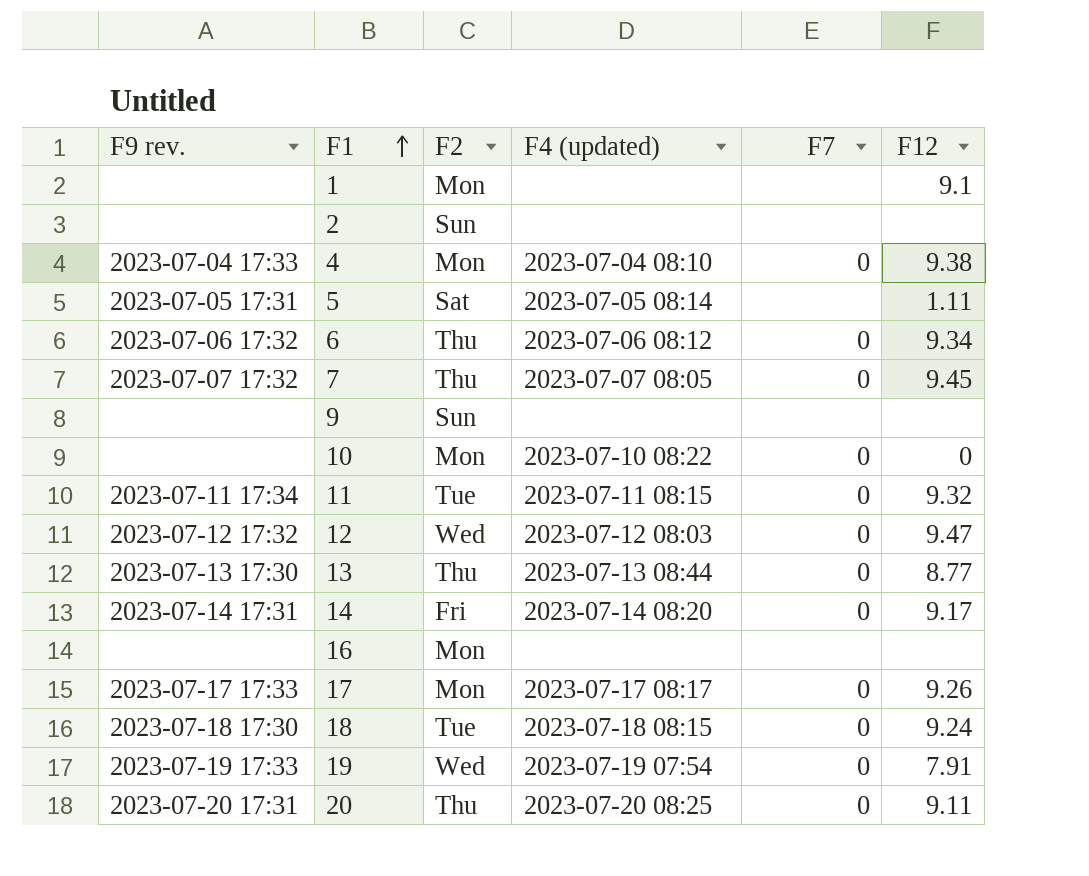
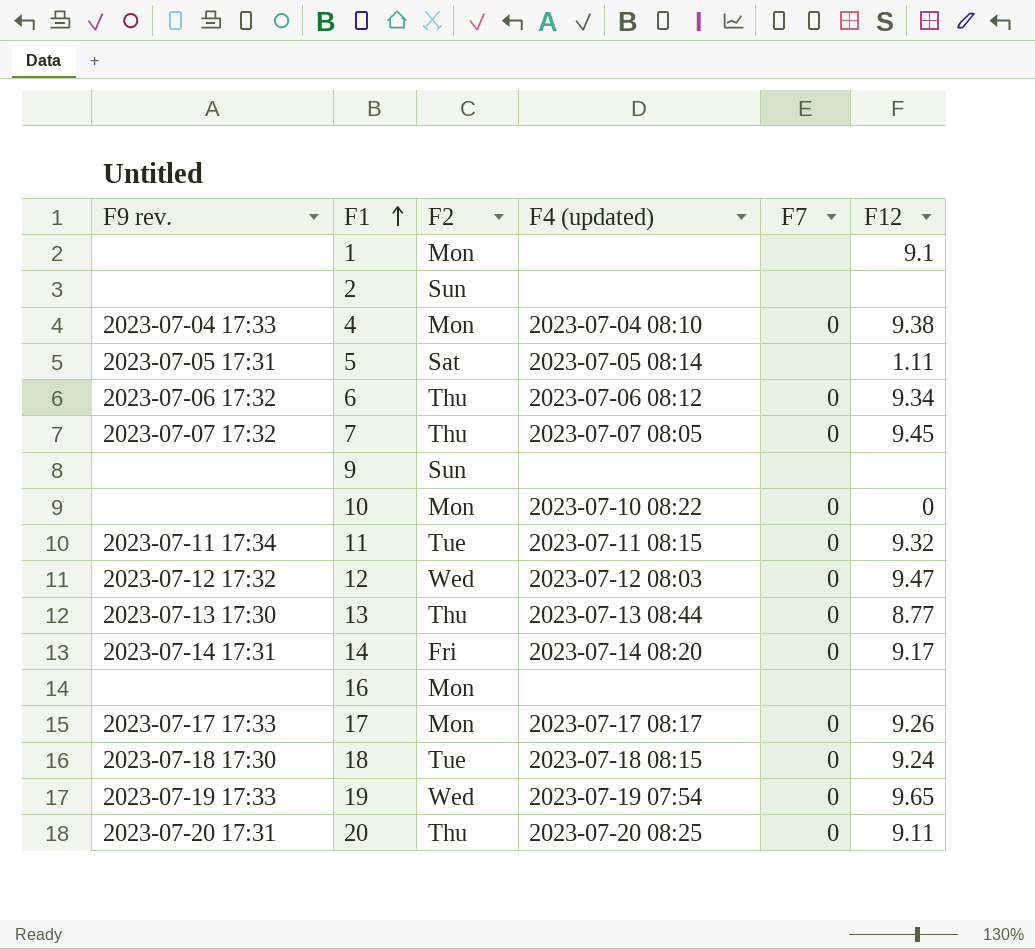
19 | F12: 7.91 -> 9.65

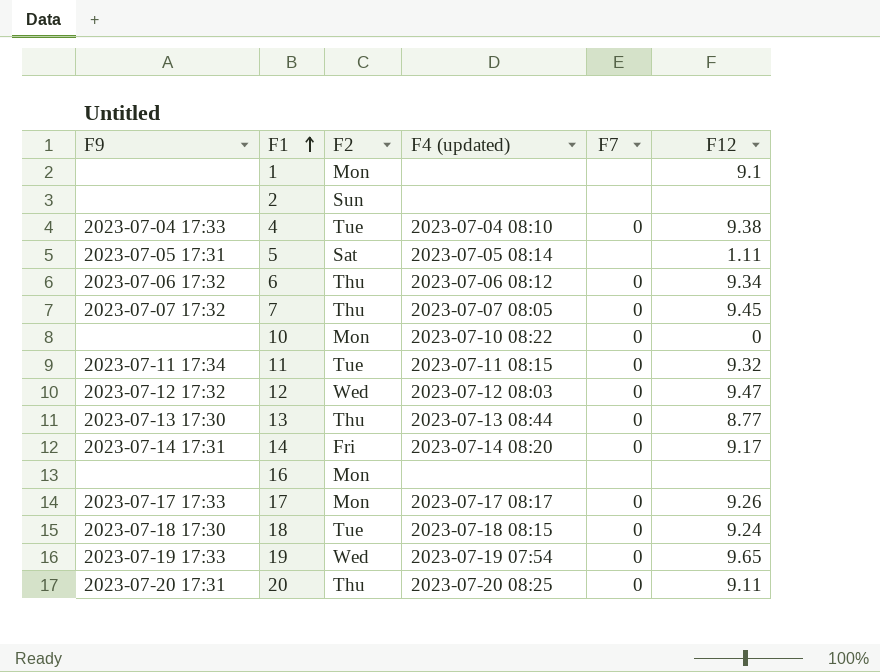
column name: F9 rev. -> F9
row 9: none | Sun | none | none | none -> none
4 | F2: Mon -> Tue

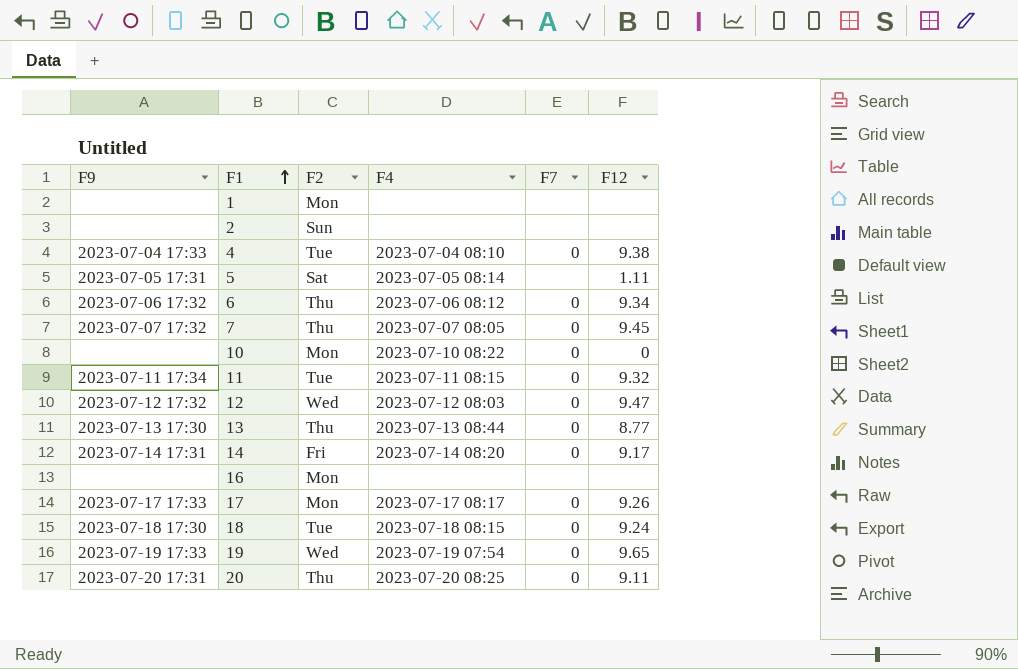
column name: F4 (updated) -> F4
1 | F12: 9.1 -> none

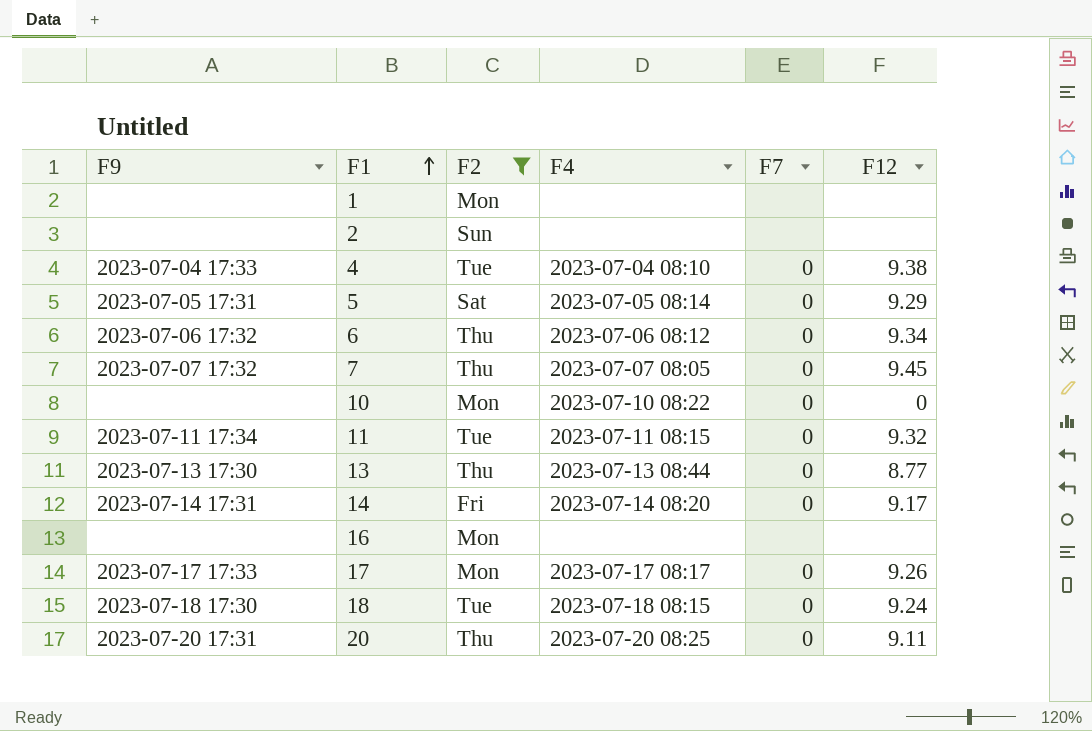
filter: none -> F2 != Wed
5 | F7: none -> 0
5 | F12: 1.11 -> 9.29

